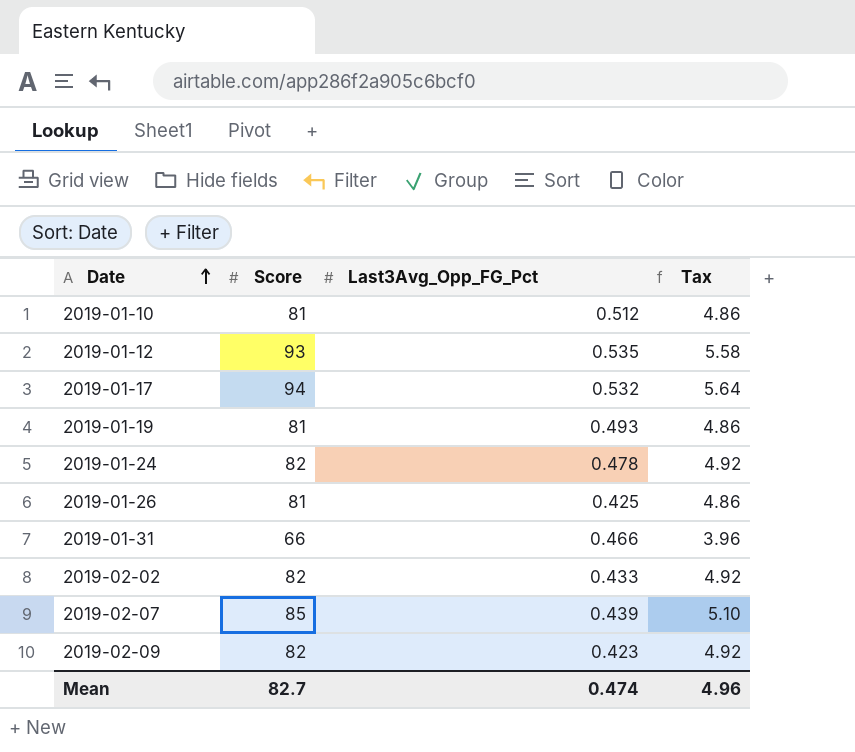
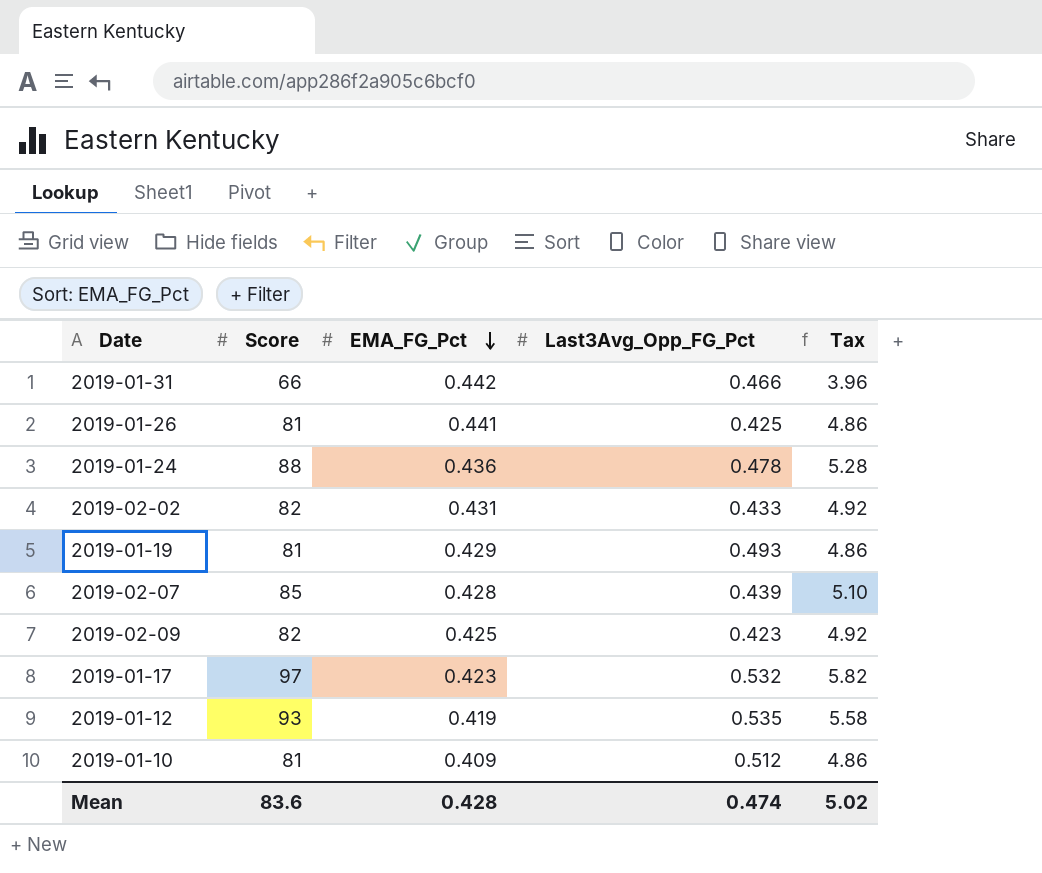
row order: Date ascending -> EMA_FG_Pct descending
column EMA_FG_Pct | position: none -> 3
2019-01-24 | Score: 82 -> 88
2019-01-24 | Tax: 4.92 -> 5.28
2019-01-17 | Score: 94 -> 97
2019-01-17 | Tax: 5.64 -> 5.82
Mean | Score: 82.7 -> 83.6
Mean | Tax: 4.96 -> 5.02

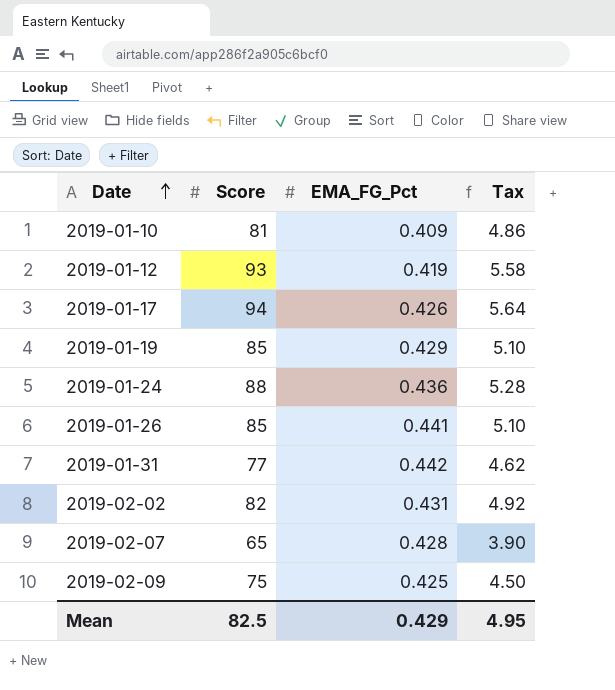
row order: EMA_FG_Pct descending -> Date ascending
column Last3Avg_Opp_FG_Pct | position: 4 -> none
2019-01-17 | Score: 97 -> 94
2019-01-17 | EMA_FG_Pct: 0.423 -> 0.426
2019-01-17 | Tax: 5.82 -> 5.64
2019-01-19 | Score: 81 -> 85
2019-01-19 | Tax: 4.86 -> 5.10
2019-01-26 | Score: 81 -> 85
2019-01-26 | Tax: 4.86 -> 5.10
2019-01-31 | Score: 66 -> 77
2019-01-31 | Tax: 3.96 -> 4.62
2019-02-07 | Score: 85 -> 65
2019-02-07 | Tax: 5.10 -> 3.90
2019-02-09 | Score: 82 -> 75
2019-02-09 | Tax: 4.92 -> 4.50
Mean | Score: 83.6 -> 82.5
Mean | EMA_FG_Pct: 0.428 -> 0.429
Mean | Tax: 5.02 -> 4.95

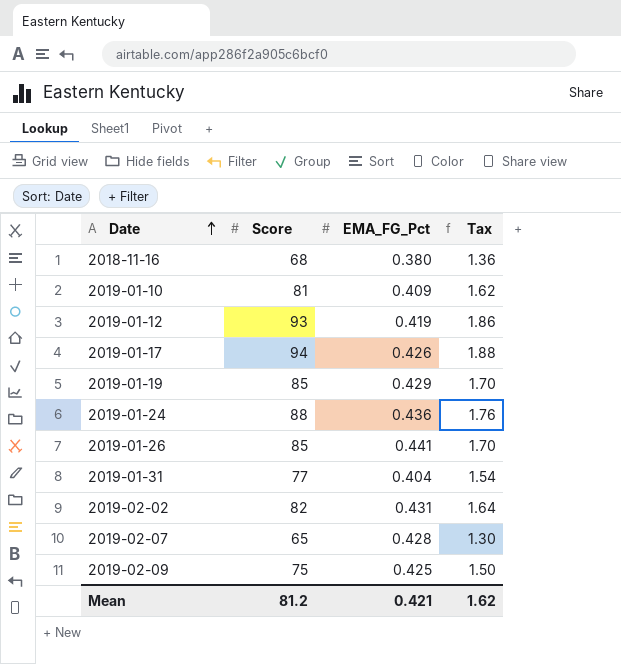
column Tax | formula: [Score] * 0.06 -> [Score] * 0.02
row 2018-11-16: none -> 68 | 0.380 | 1.36
2019-01-31 | EMA_FG_Pct: 0.442 -> 0.404
Mean | Score: 82.5 -> 81.2
Mean | EMA_FG_Pct: 0.429 -> 0.421
Mean | Tax: 4.95 -> 1.62

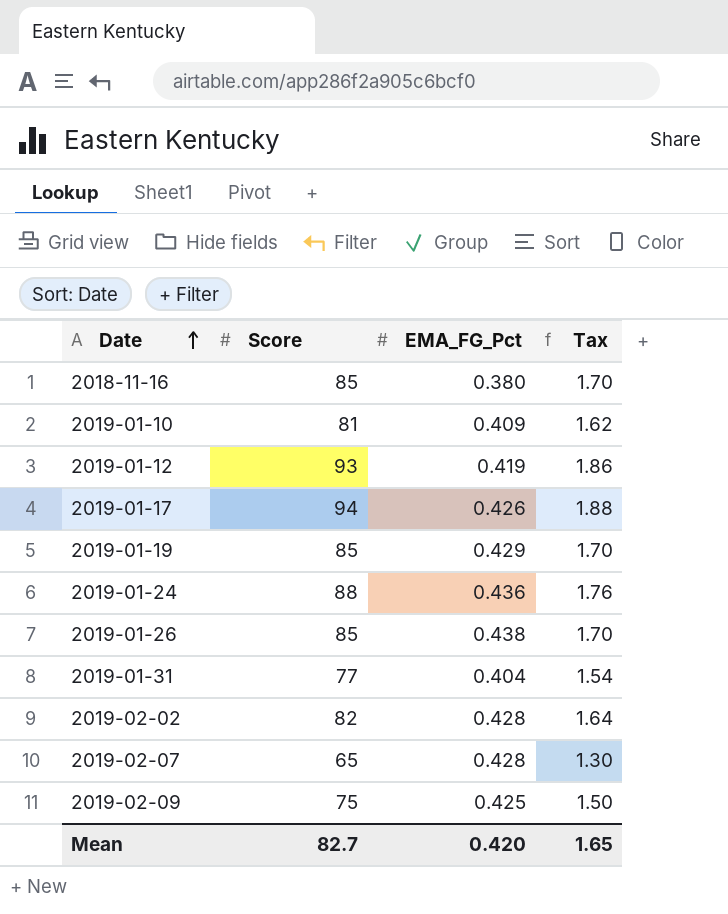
2018-11-16 | Score: 68 -> 85
2018-11-16 | Tax: 1.36 -> 1.70
2019-01-26 | EMA_FG_Pct: 0.441 -> 0.438
2019-02-02 | EMA_FG_Pct: 0.431 -> 0.428
Mean | Score: 81.2 -> 82.7
Mean | EMA_FG_Pct: 0.421 -> 0.420
Mean | Tax: 1.62 -> 1.65

